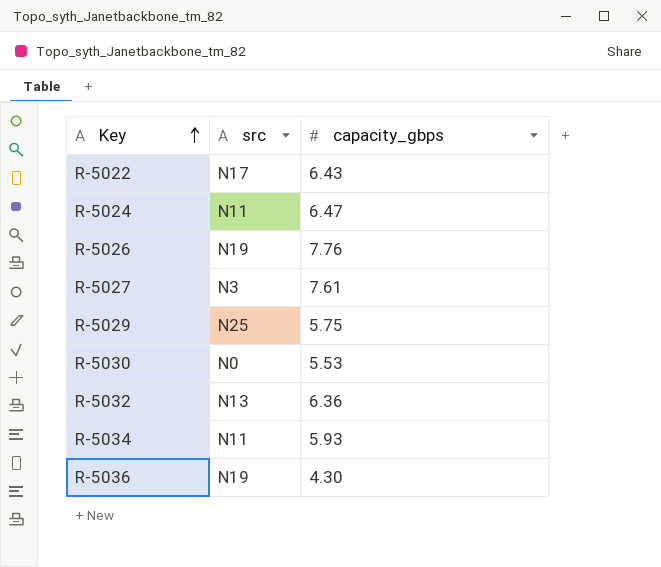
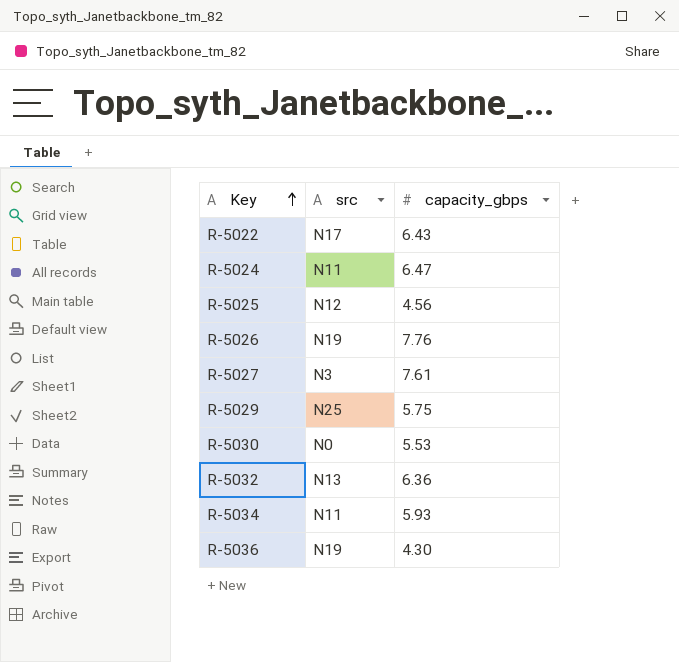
row R-5025: none -> N12 | 4.56

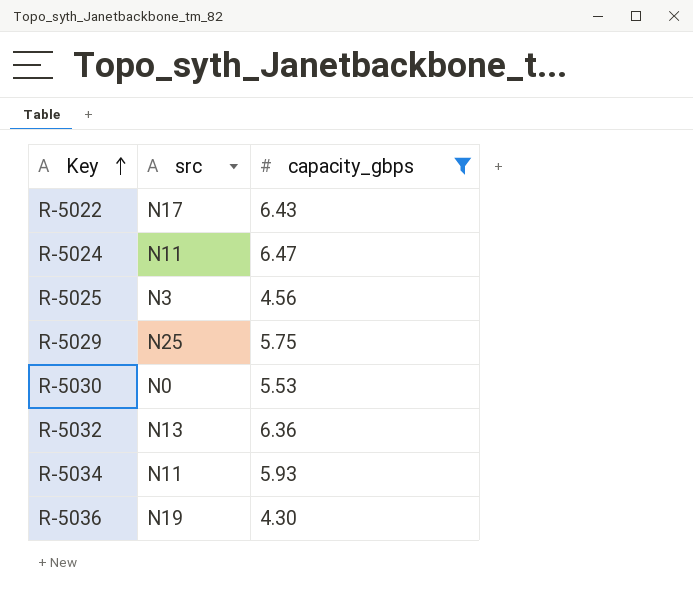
filter: none -> capacity_gbps <= 6.47
R-5025 | src: N12 -> N3

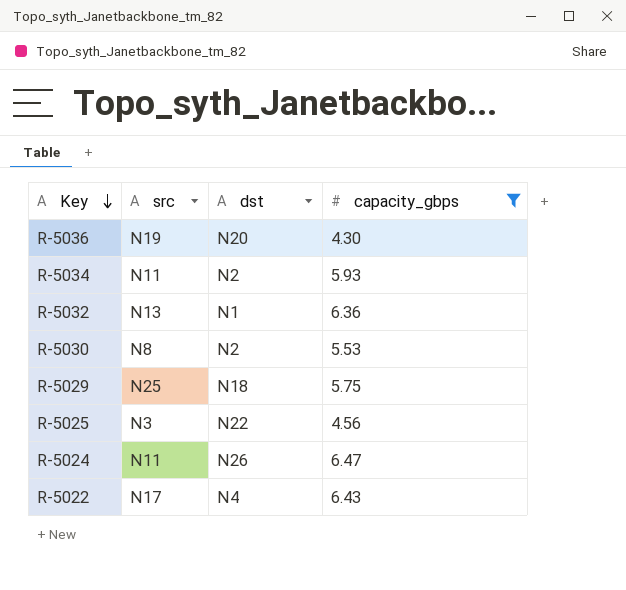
row order: Key ascending -> Key descending
column dst | position: none -> 3
R-5030 | src: N0 -> N8

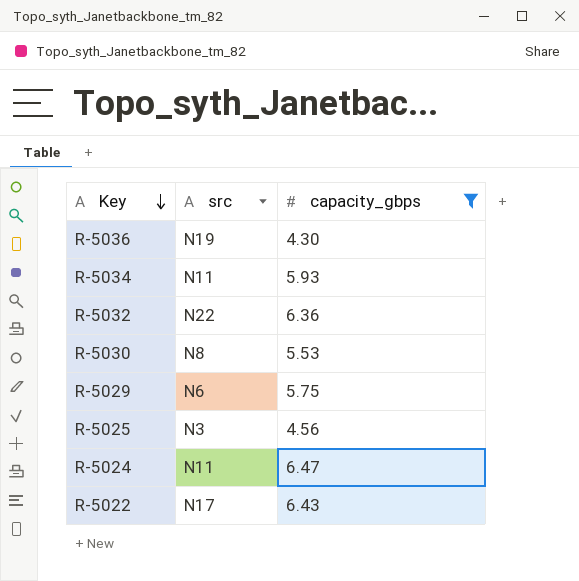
column dst | position: 3 -> none
R-5032 | src: N13 -> N22
R-5029 | src: N25 -> N6

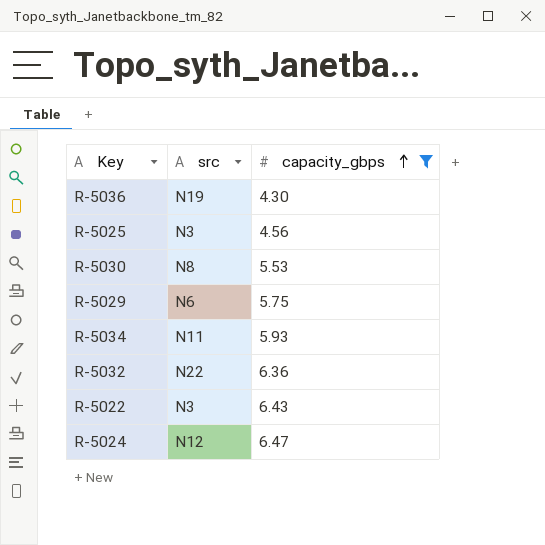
row order: Key descending -> capacity_gbps ascending
R-5022 | src: N17 -> N3
R-5024 | src: N11 -> N12

